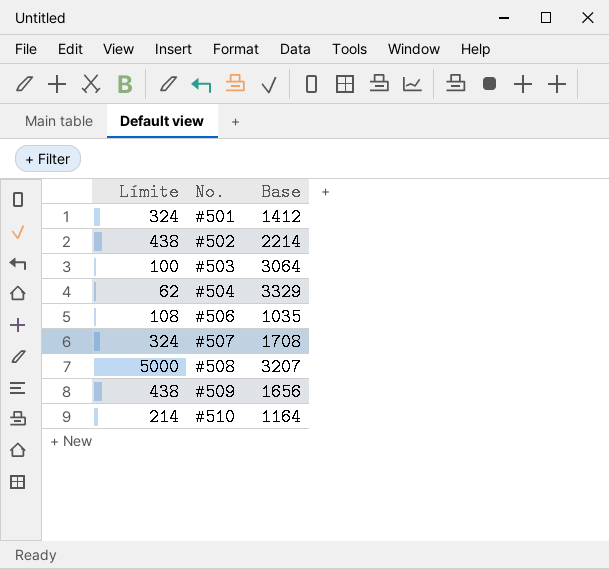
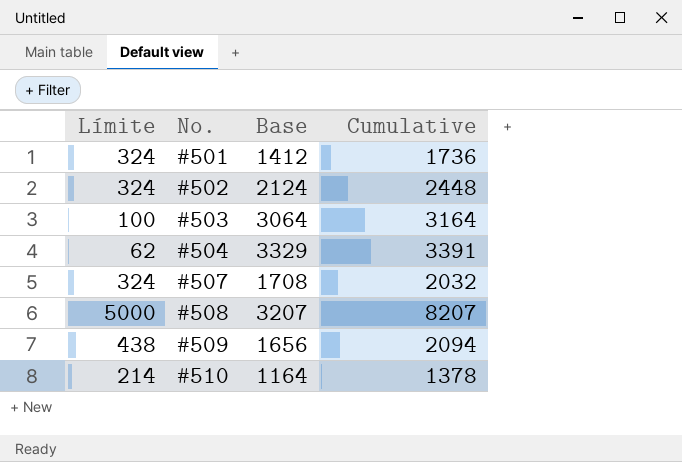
column Cumulative | formula: none -> [Límite] + [Base]
row #506: 108 | 1035 -> none
#502 | Límite: 438 -> 324
#502 | Base: 2214 -> 2124

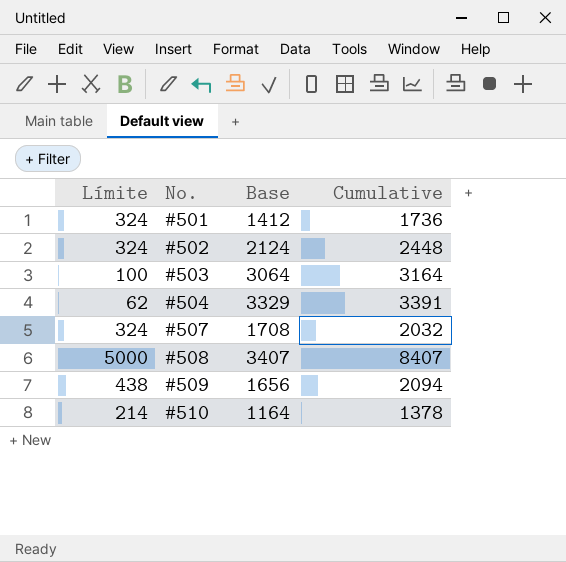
#508 | Base: 3207 -> 3407
#508 | Cumulative: 8207 -> 8407

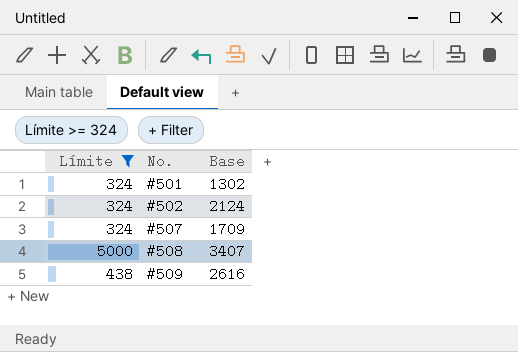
filter: none -> Límite >= 324
column Cumulative | formula: [Límite] + [Base] -> none
#501 | Base: 1412 -> 1302
#507 | Base: 1708 -> 1709
#509 | Base: 1656 -> 2616

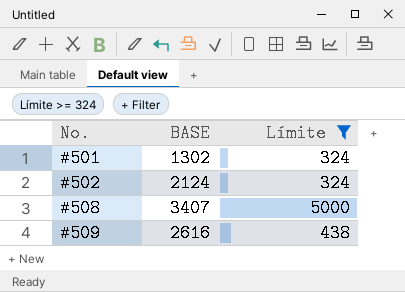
column name: Base -> BASE
column Límite | position: 1 -> 3
row #507: 324 | 1709 -> none

